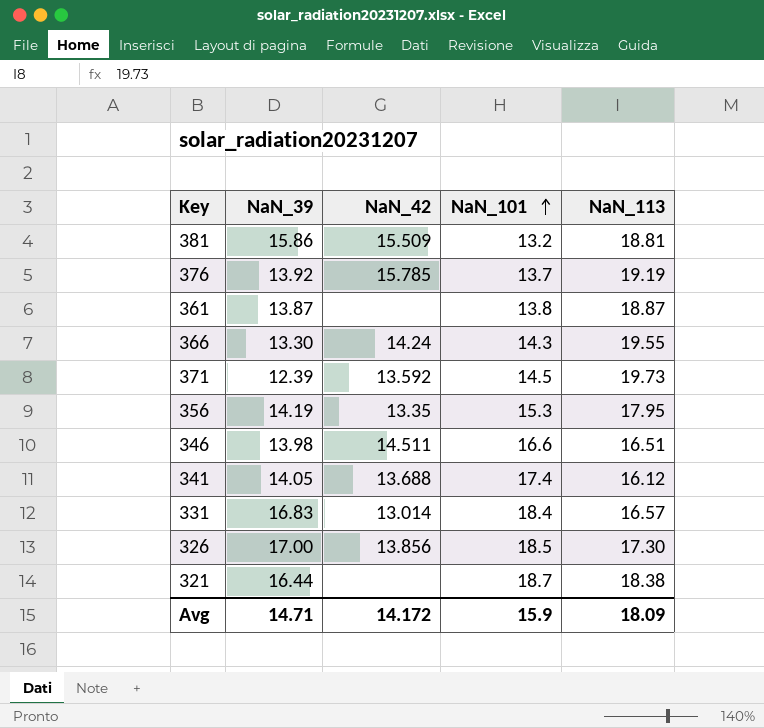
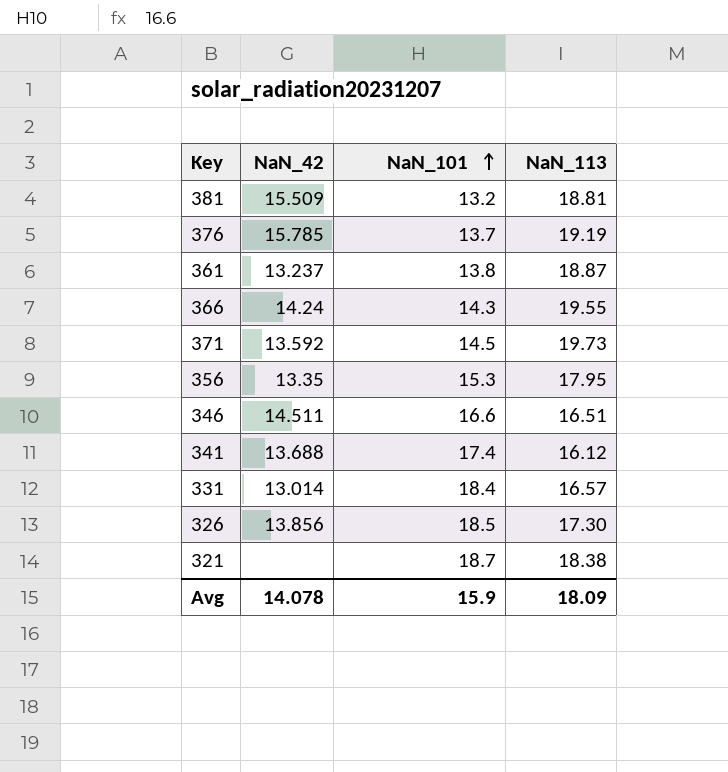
column NaN_39 | position: 2 -> none
361 | NaN_42: none -> 13.237
Avg | NaN_42: 14.172 -> 14.078

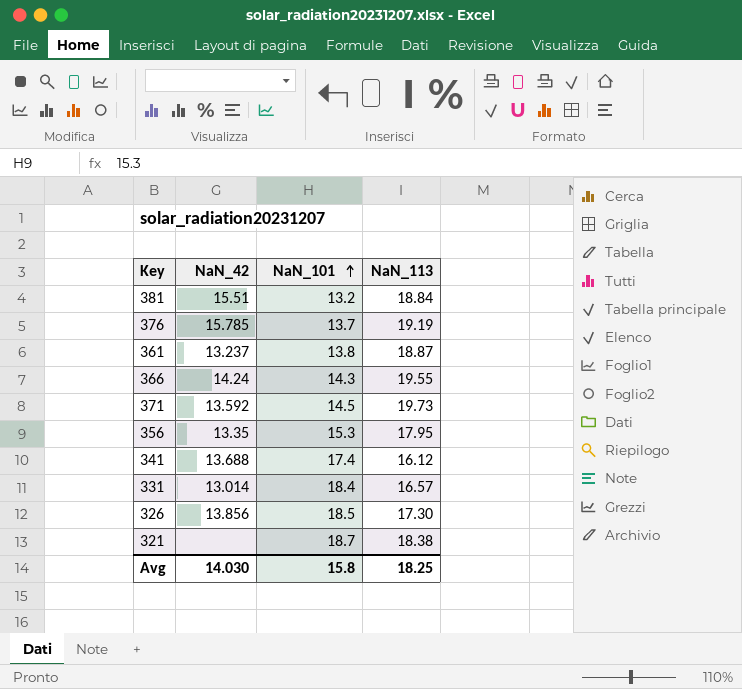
row 346: 14.511 | 16.6 | 16.51 -> none
381 | NaN_42: 15.509 -> 15.51
381 | NaN_113: 18.81 -> 18.84
Avg | NaN_42: 14.078 -> 14.030
Avg | NaN_101: 15.9 -> 15.8
Avg | NaN_113: 18.09 -> 18.25

